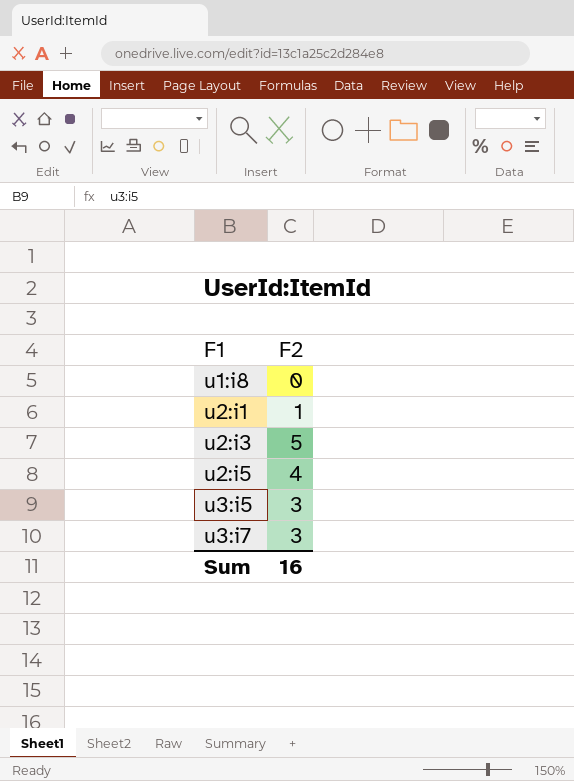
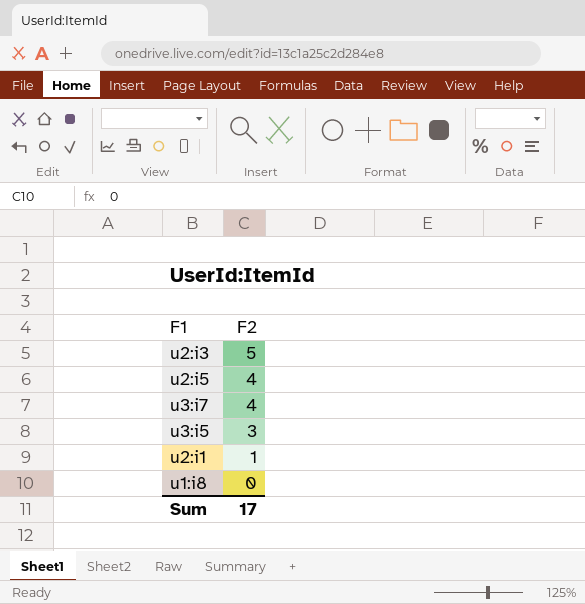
row order: F1 ascending -> F2 descending
u3:i7 | F2: 3 -> 4
Sum | F2: 16 -> 17

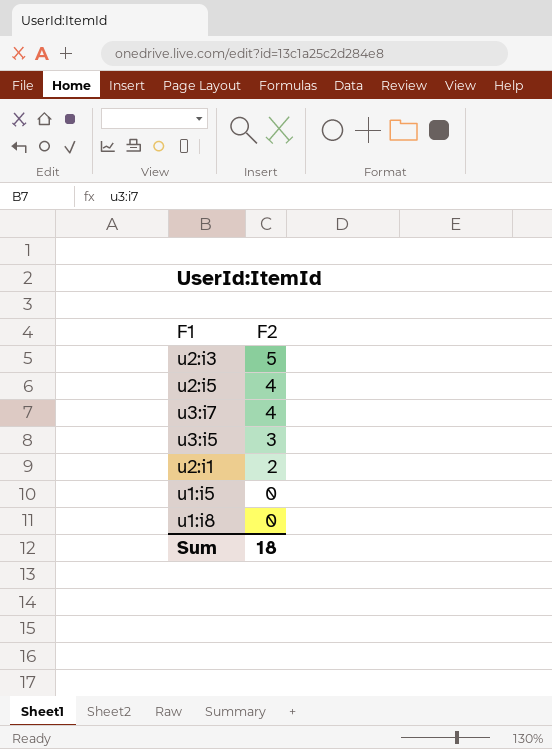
u2:i1 | F2: 1 -> 2
row u1:i5: none -> 0
Sum | F2: 17 -> 18

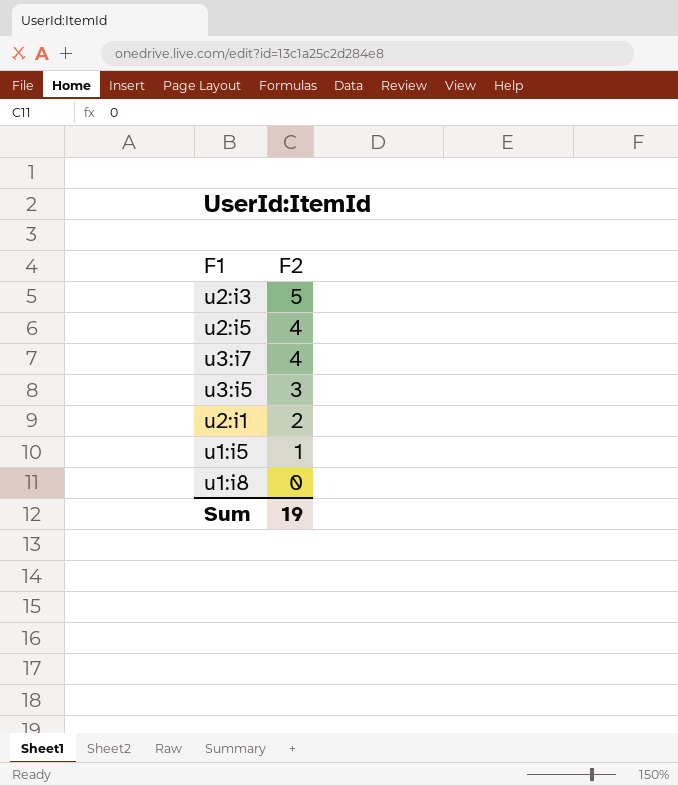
u1:i5 | F2: 0 -> 1
Sum | F2: 18 -> 19

